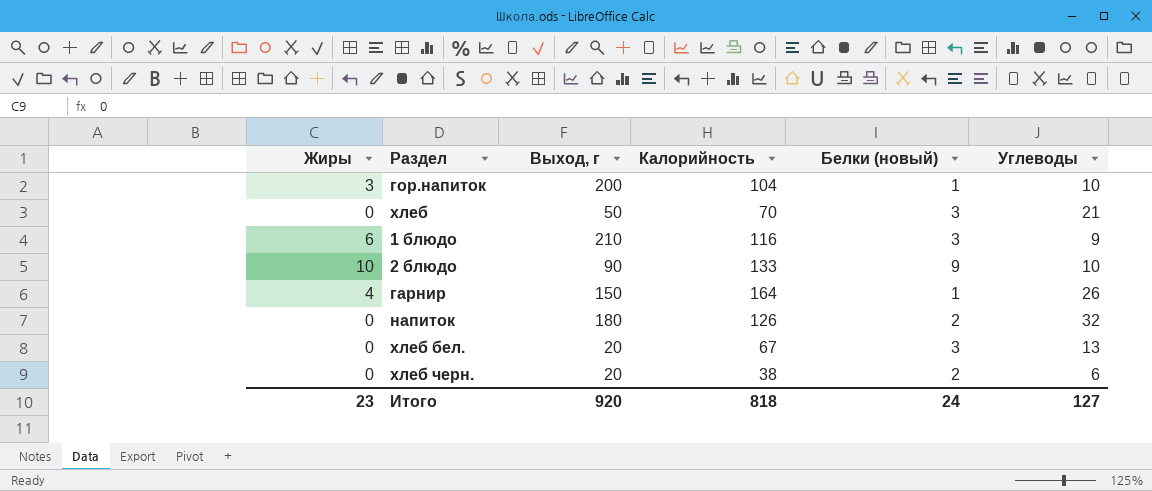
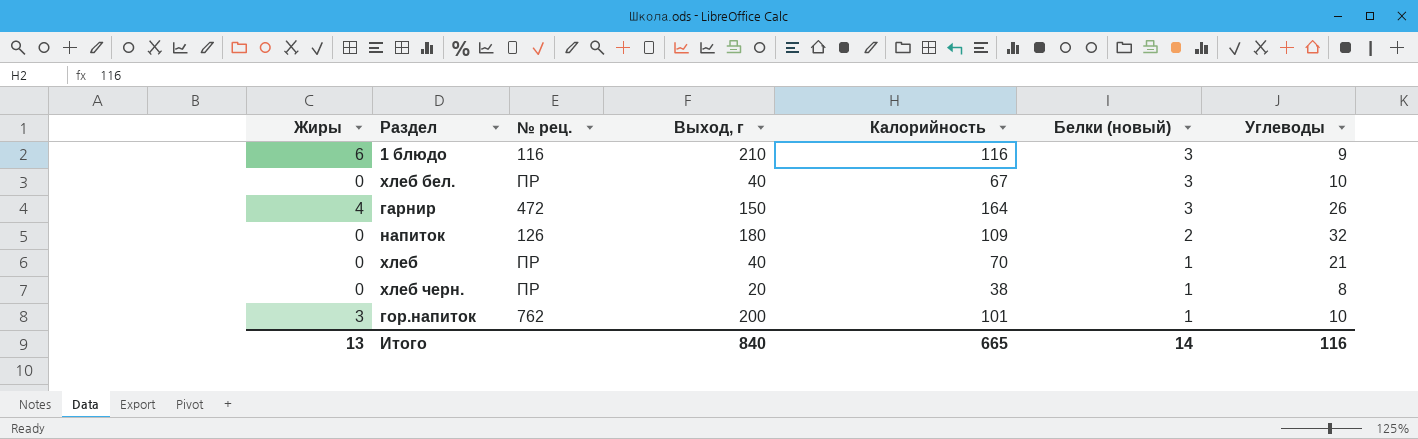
row order: none -> Белки (новый) descending
column № рец. | position: none -> 3
row 2 блюдо: 10 | 90 | 133 | 9 | 10 -> none
хлеб бел. | Выход, г: 20 -> 40
хлеб бел. | Углеводы: 13 -> 10
гарнир | Белки (новый): 1 -> 3
напиток | Калорийность: 126 -> 109
хлеб | Выход, г: 50 -> 40
хлеб | Белки (новый): 3 -> 1
хлеб черн. | Белки (новый): 2 -> 1
хлеб черн. | Углеводы: 6 -> 8
гор.напиток | Калорийность: 104 -> 101
Итого | Жиры: 23 -> 13
Итого | Выход, г: 920 -> 840
Итого | Калорийность: 818 -> 665
Итого | Белки (новый): 24 -> 14
Итого | Углеводы: 127 -> 116

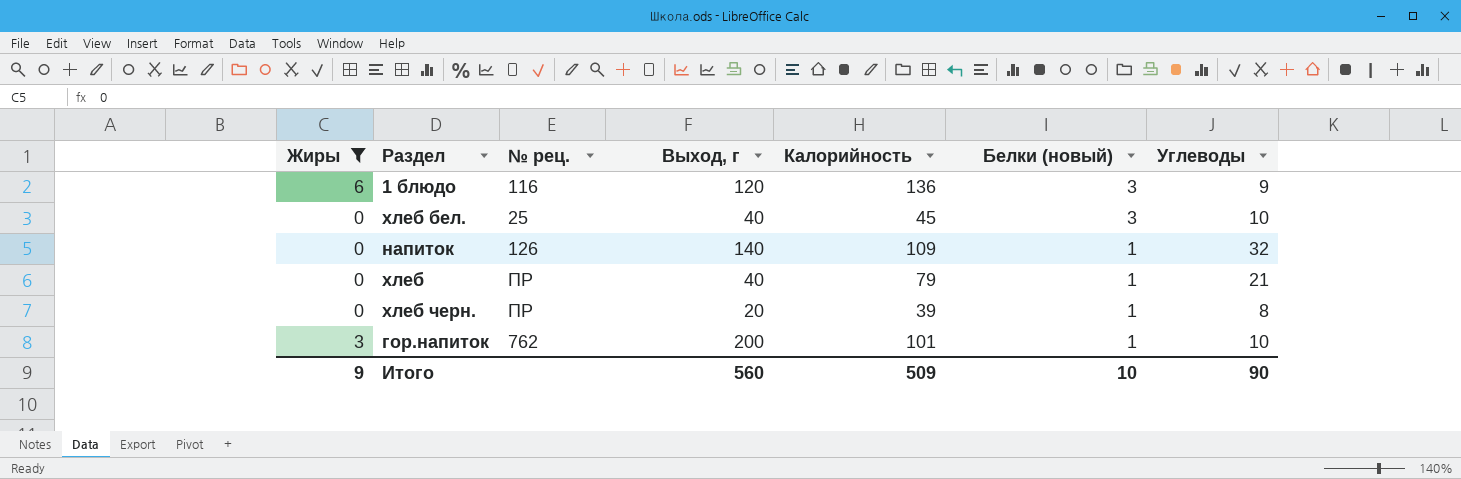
filter: none -> Жиры != 4
1 блюдо | Выход, г: 210 -> 120
1 блюдо | Калорийность: 116 -> 136
хлеб бел. | № рец.: ПР -> 25
хлеб бел. | Калорийность: 67 -> 45
напиток | Выход, г: 180 -> 140
напиток | Белки (новый): 2 -> 1
хлеб | Калорийность: 70 -> 79
хлеб черн. | Калорийность: 38 -> 39
Итого | Жиры: 13 -> 9
Итого | Выход, г: 840 -> 560
Итого | Калорийность: 665 -> 509
Итого | Белки (новый): 14 -> 10
Итого | Углеводы: 116 -> 90

